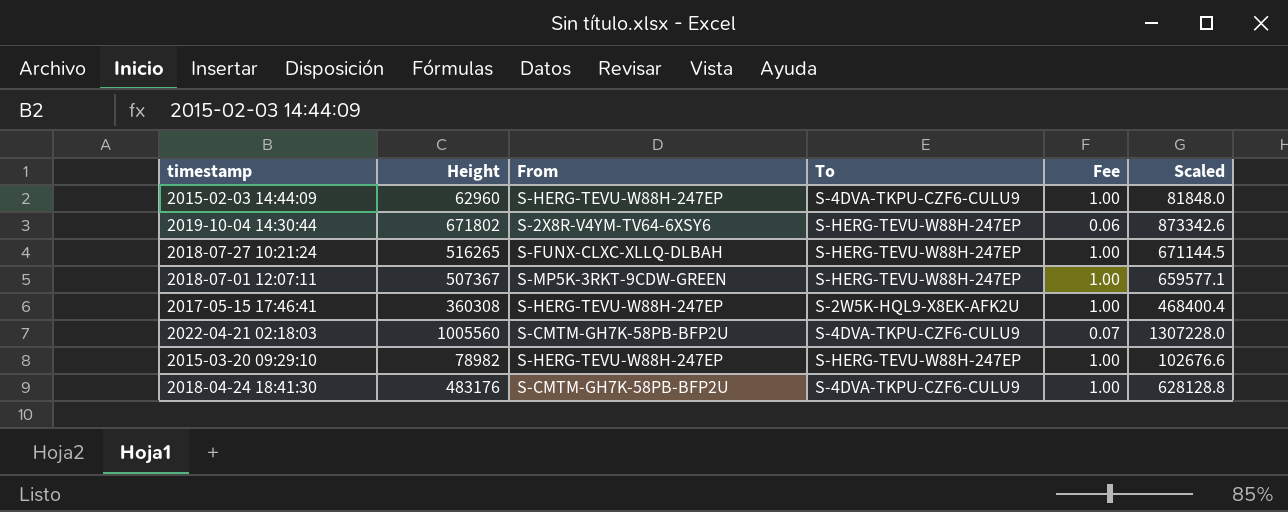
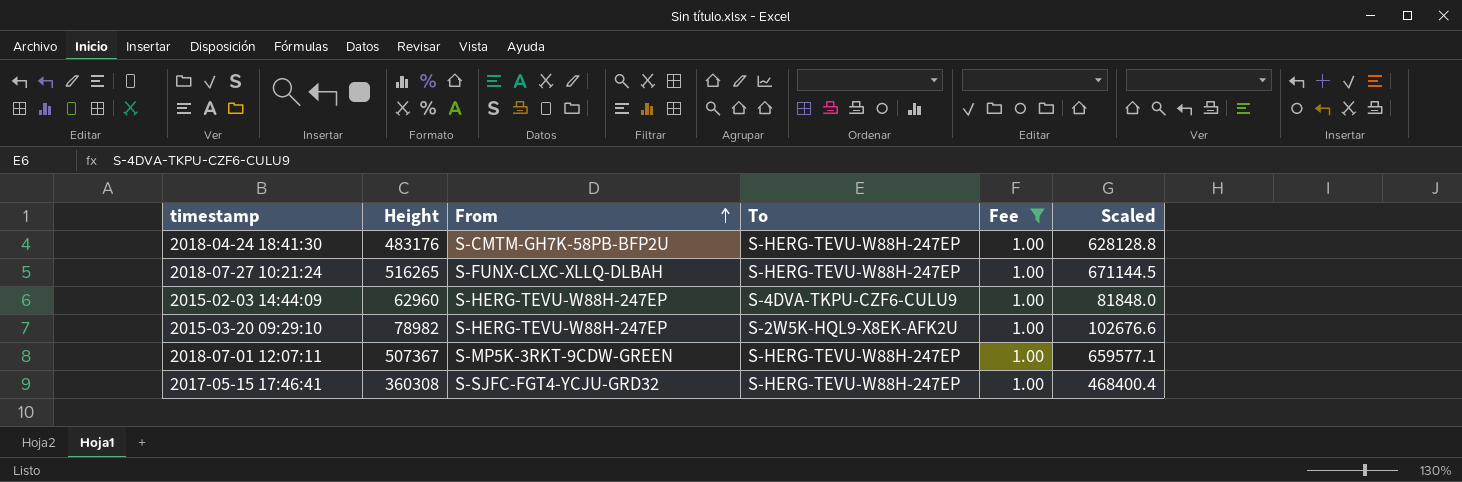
filter: none -> Fee = 1.00
row order: none -> From ascending
2018-04-24 18:41:30 | To: S-4DVA-TKPU-CZF6-CULU9 -> S-HERG-TEVU-W88H-247EP
2015-03-20 09:29:10 | To: S-HERG-TEVU-W88H-247EP -> S-2W5K-HQL9-X8EK-AFK2U
2017-05-15 17:46:41 | From: S-HERG-TEVU-W88H-247EP -> S-SJFC-FGT4-YCJU-GRD32
2017-05-15 17:46:41 | To: S-2W5K-HQL9-X8EK-AFK2U -> S-HERG-TEVU-W88H-247EP

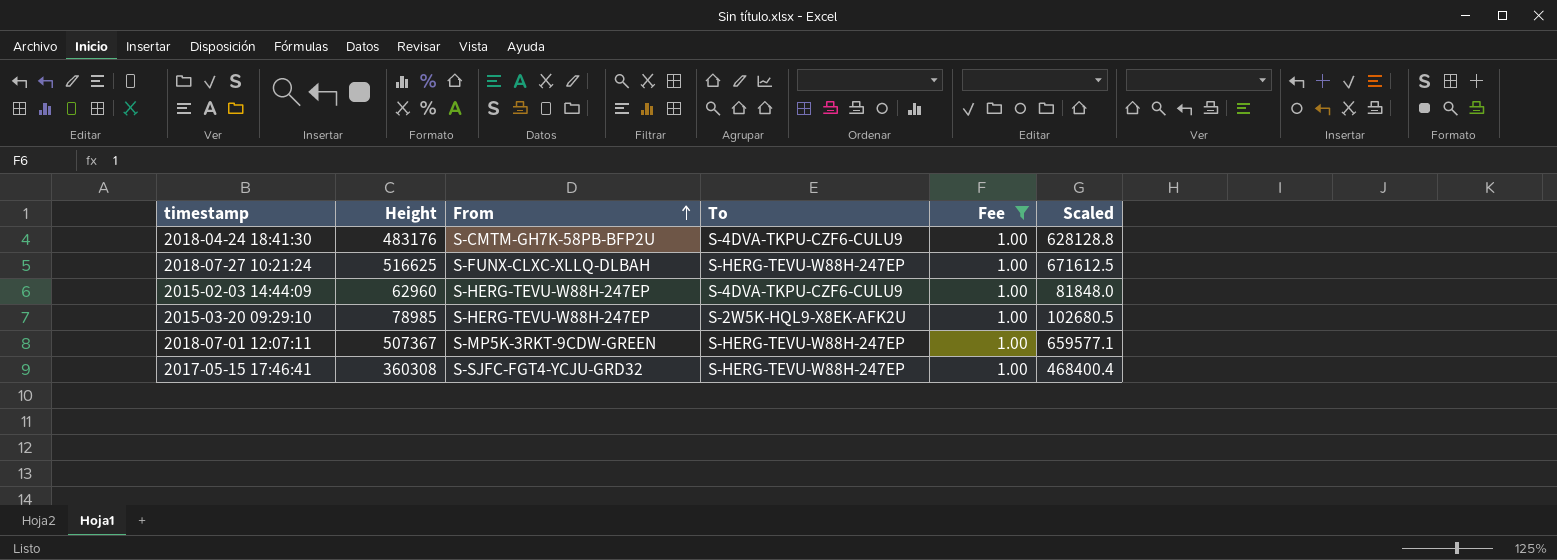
2018-04-24 18:41:30 | To: S-HERG-TEVU-W88H-247EP -> S-4DVA-TKPU-CZF6-CULU9
2018-07-27 10:21:24 | Height: 516265 -> 516625
2018-07-27 10:21:24 | Scaled: 671144.5 -> 671612.5
2015-03-20 09:29:10 | Height: 78982 -> 78985
2015-03-20 09:29:10 | Scaled: 102676.6 -> 102680.5

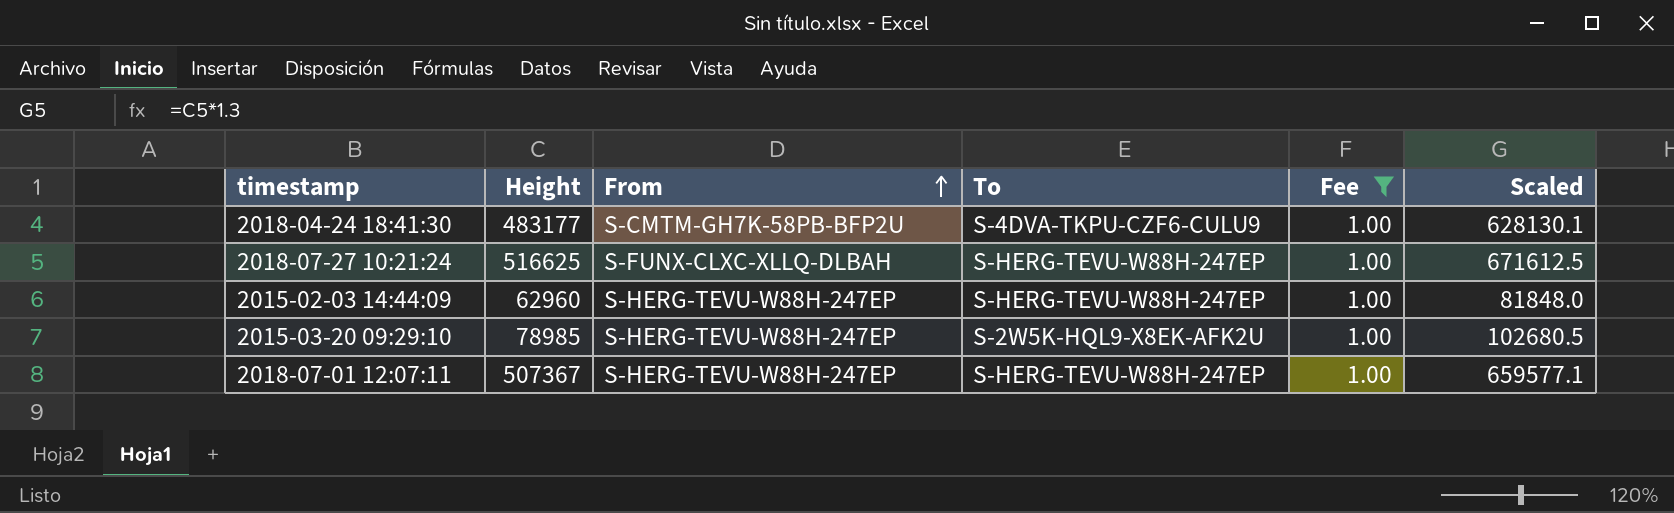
row 2017-05-15 17:46:41: 360308 | S-SJFC-FGT4-YCJU-GRD32 | S-HERG-TEVU-W88H-247EP | 1.00 | 468400.4 -> none
2018-04-24 18:41:30 | Height: 483176 -> 483177
2018-04-24 18:41:30 | Scaled: 628128.8 -> 628130.1
2015-02-03 14:44:09 | To: S-4DVA-TKPU-CZF6-CULU9 -> S-HERG-TEVU-W88H-247EP
2018-07-01 12:07:11 | From: S-MP5K-3RKT-9CDW-GREEN -> S-HERG-TEVU-W88H-247EP

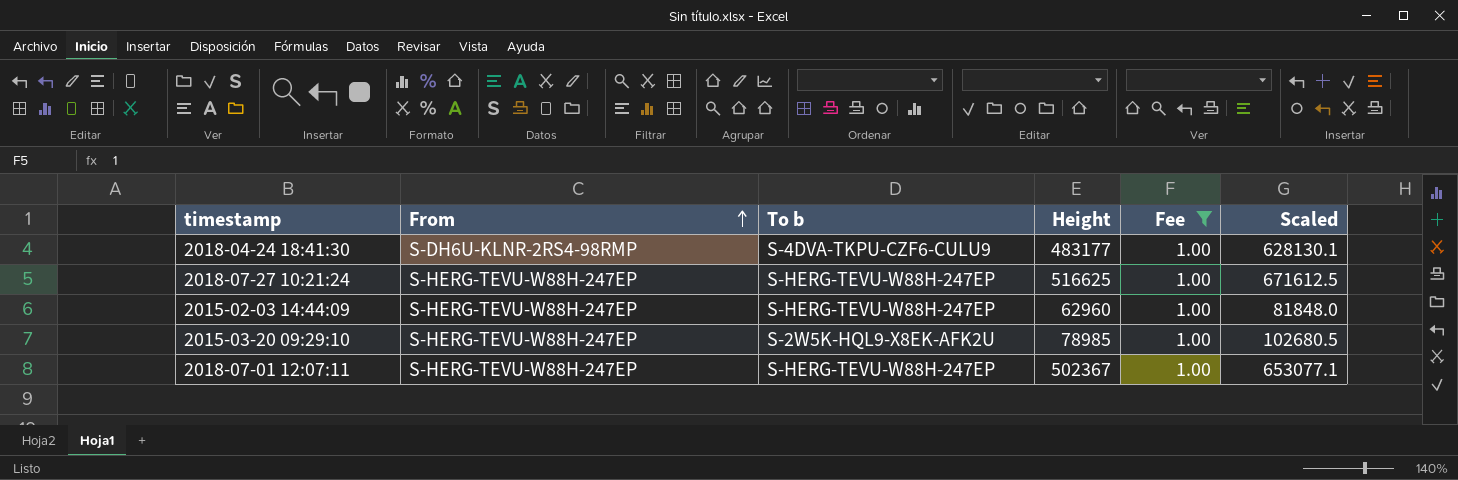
column name: To -> To b
column Height | position: 2 -> 4
2018-04-24 18:41:30 | From: S-CMTM-GH7K-58PB-BFP2U -> S-DH6U-KLNR-2RS4-98RMP
2018-07-27 10:21:24 | From: S-FUNX-CLXC-XLLQ-DLBAH -> S-HERG-TEVU-W88H-247EP
2018-07-01 12:07:11 | Height: 507367 -> 502367
2018-07-01 12:07:11 | Scaled: 659577.1 -> 653077.1

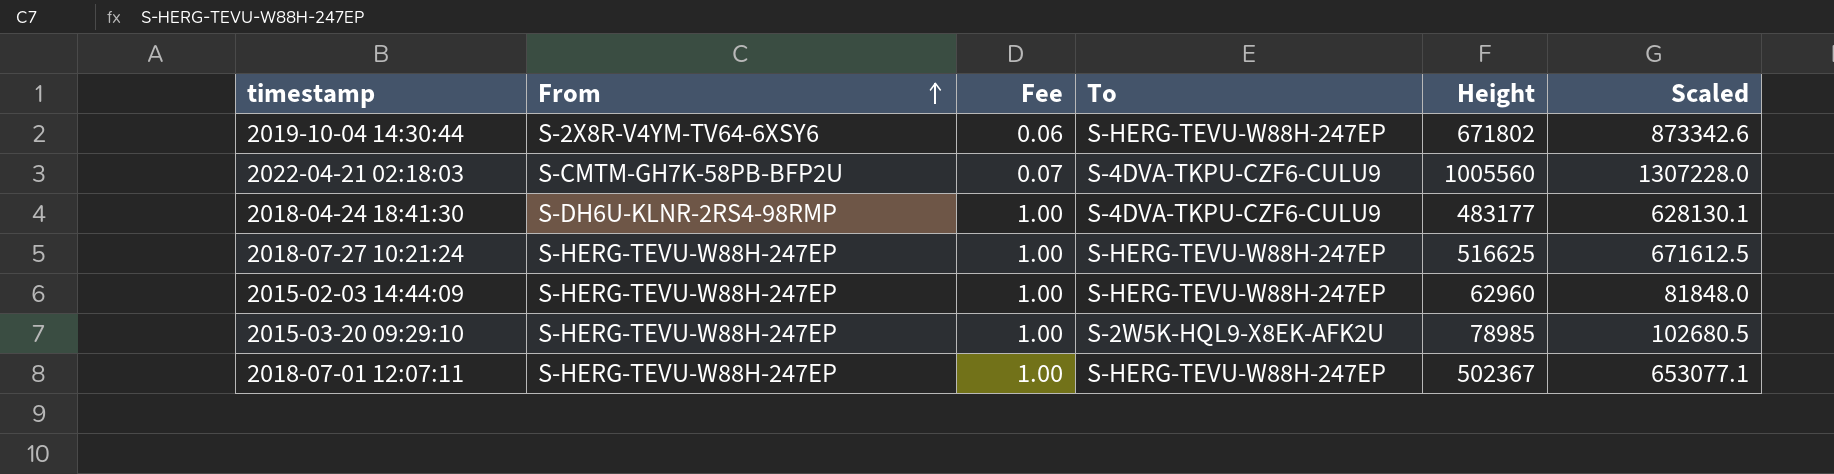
filter: Fee = 1.00 -> none
column Fee | position: 5 -> 3
column name: To b -> To

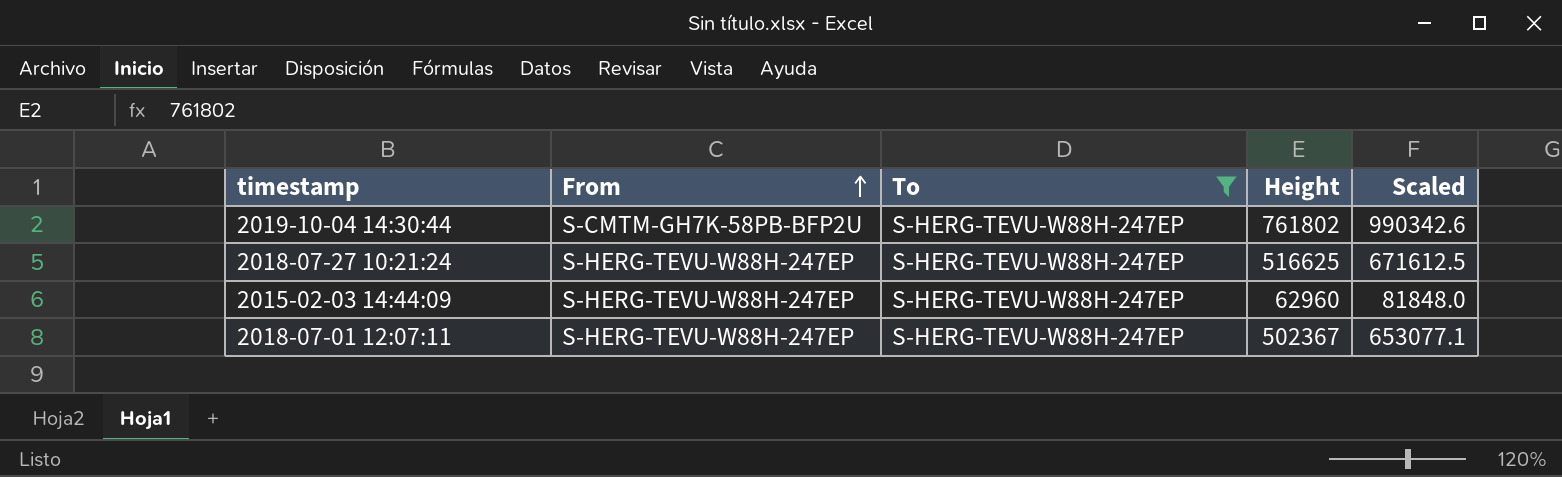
filter: none -> To = S-HERG-TEVU-W88H-247EP
column Fee | position: 3 -> none
2019-10-04 14:30:44 | From: S-2X8R-V4YM-TV64-6XSY6 -> S-CMTM-GH7K-58PB-BFP2U
2019-10-04 14:30:44 | Height: 671802 -> 761802
2019-10-04 14:30:44 | Scaled: 873342.6 -> 990342.6

